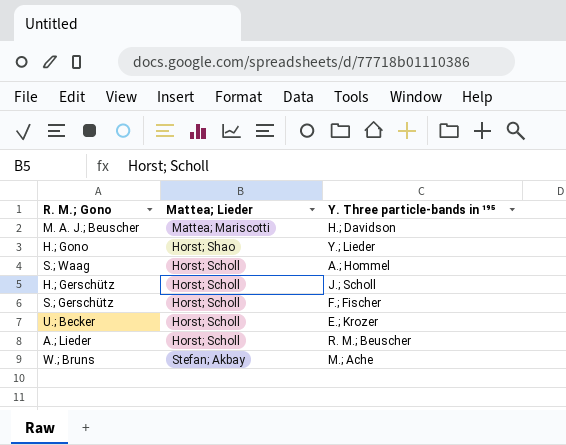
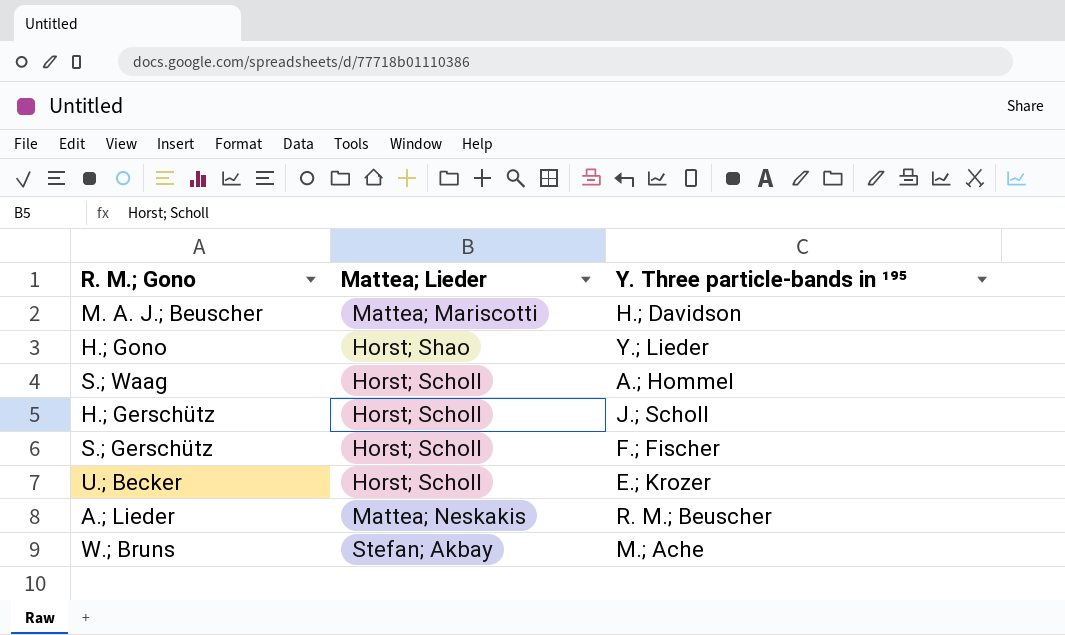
A.; Lieder | Mattea; Lieder: Horst; Scholl -> Mattea; Neskakis

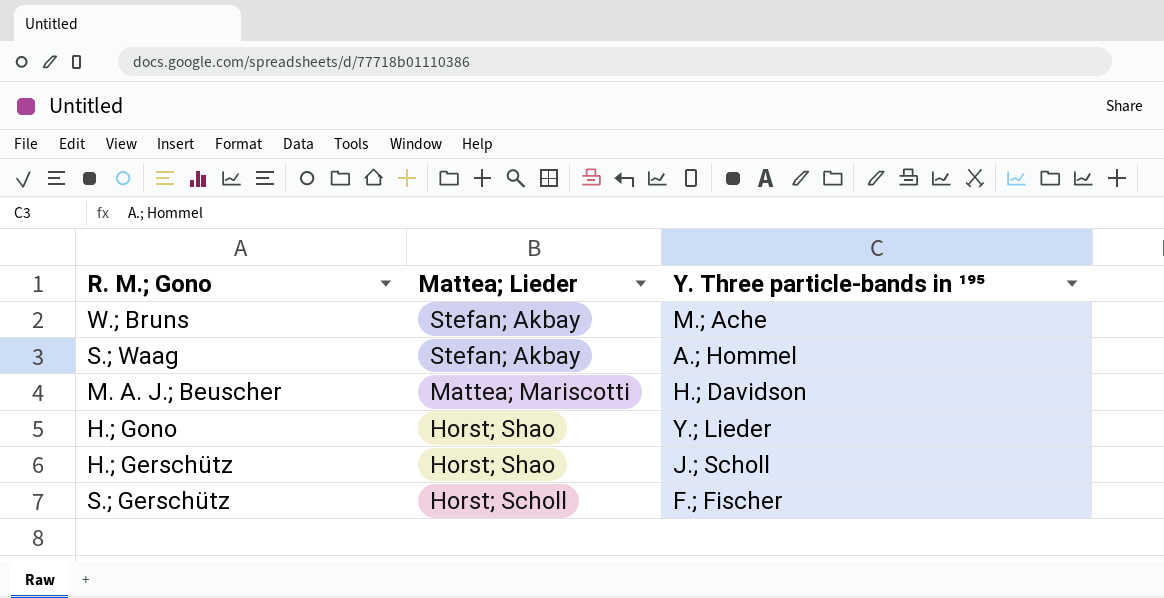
row order: none -> Mattea; Lieder descending
row U.; Becker: Horst; Scholl | E.; Krozer -> none
row A.; Lieder: Mattea; Neskakis | R. M.; Beuscher -> none
S.; Waag | Mattea; Lieder: Horst; Scholl -> Stefan; Akbay
H.; Gerschütz | Mattea; Lieder: Horst; Scholl -> Horst; Shao

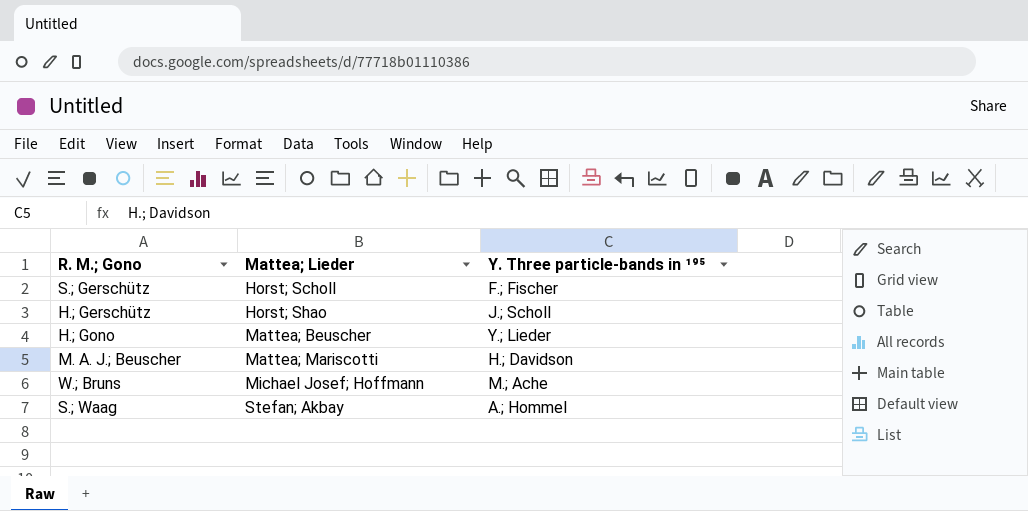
row order: Mattea; Lieder descending -> Mattea; Lieder ascending
H.; Gono | Mattea; Lieder: Horst; Shao -> Mattea; Beuscher
W.; Bruns | Mattea; Lieder: Stefan; Akbay -> Michael Josef; Hoffmann

